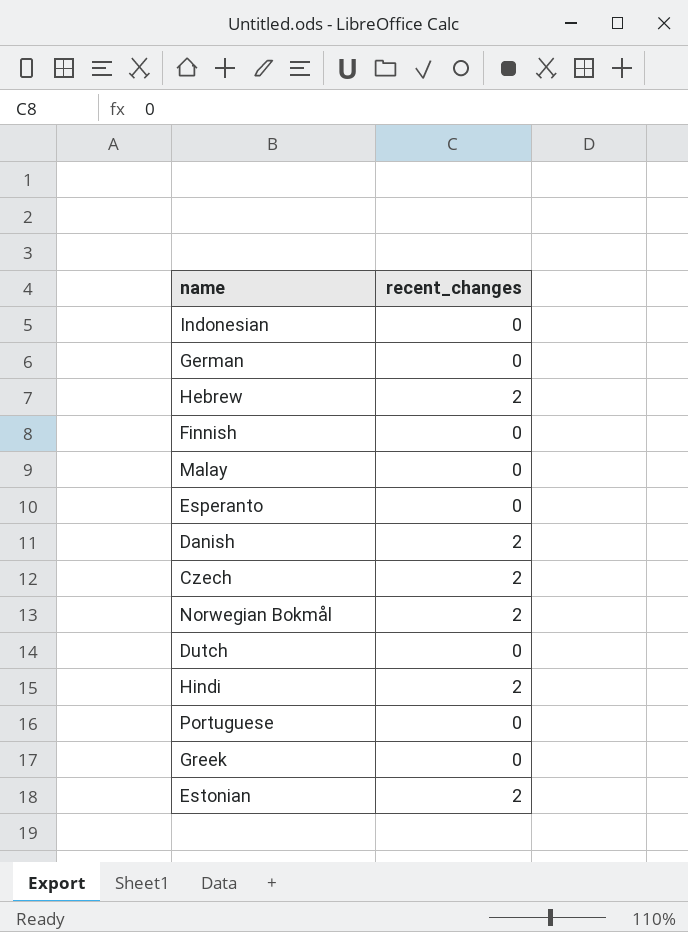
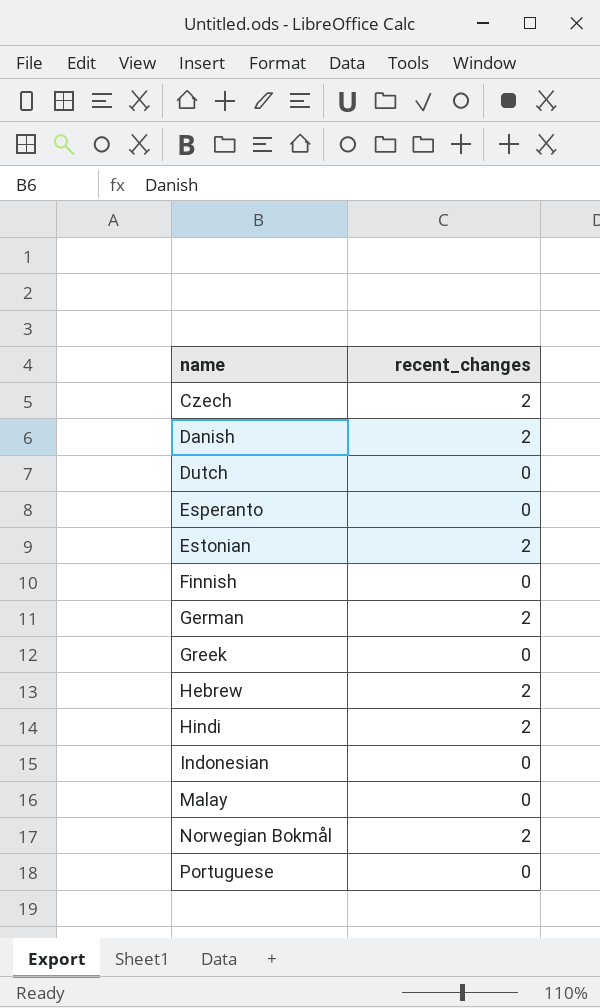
row order: none -> name ascending
German | recent_changes: 0 -> 2

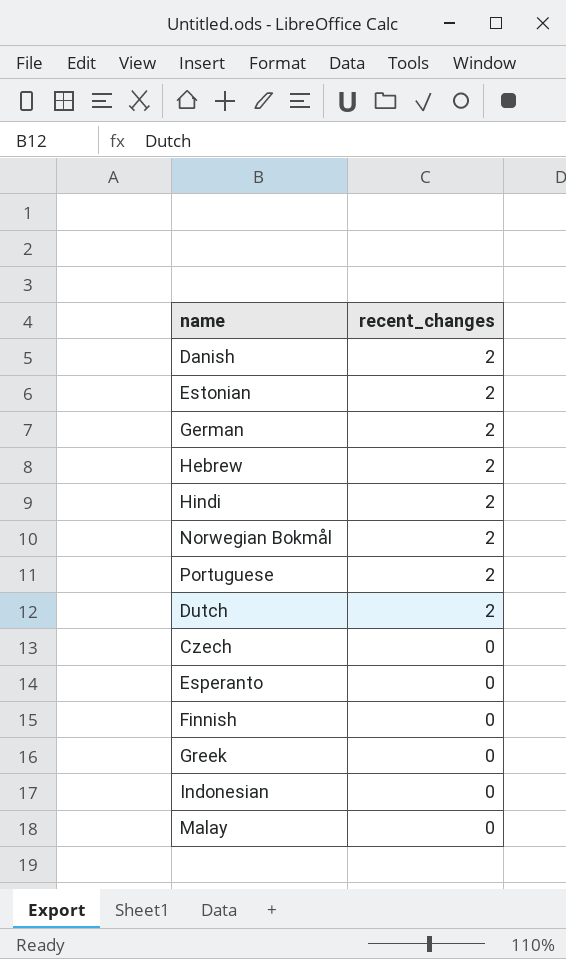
row order: name ascending -> recent_changes descending
Portuguese | recent_changes: 0 -> 2
Dutch | recent_changes: 0 -> 2
Czech | recent_changes: 2 -> 0

